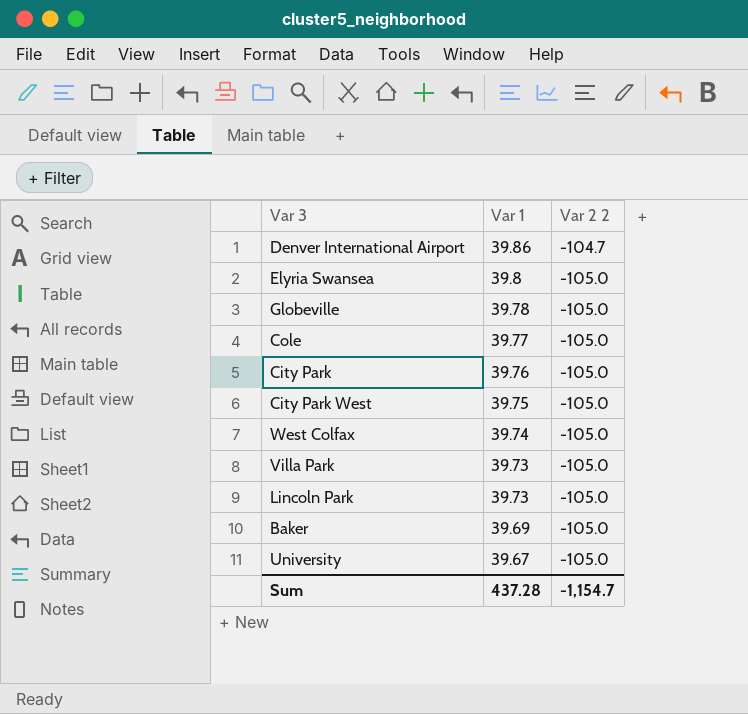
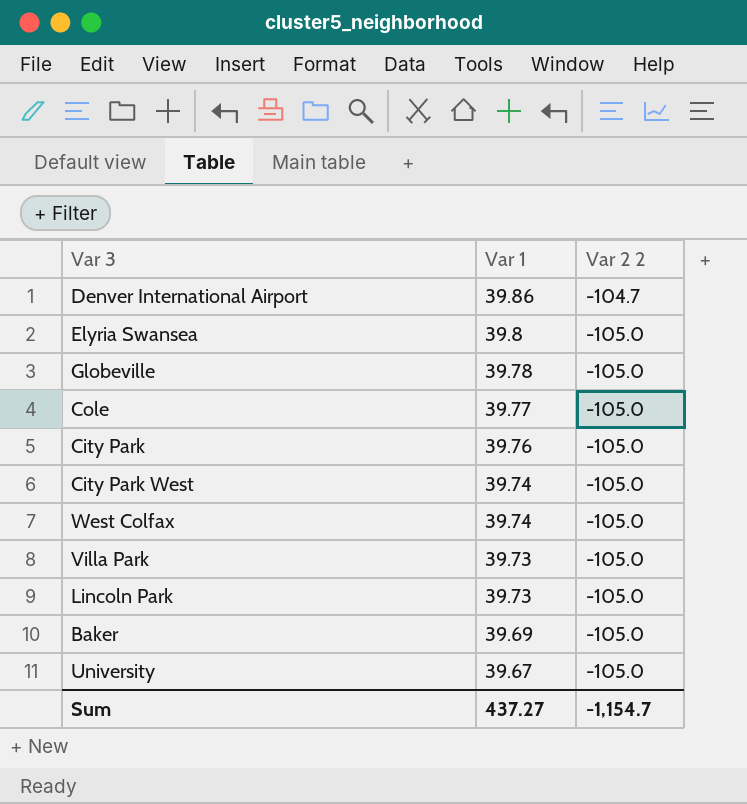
City Park West | Var 1: 39.75 -> 39.74
Sum | Var 1: 437.28 -> 437.27

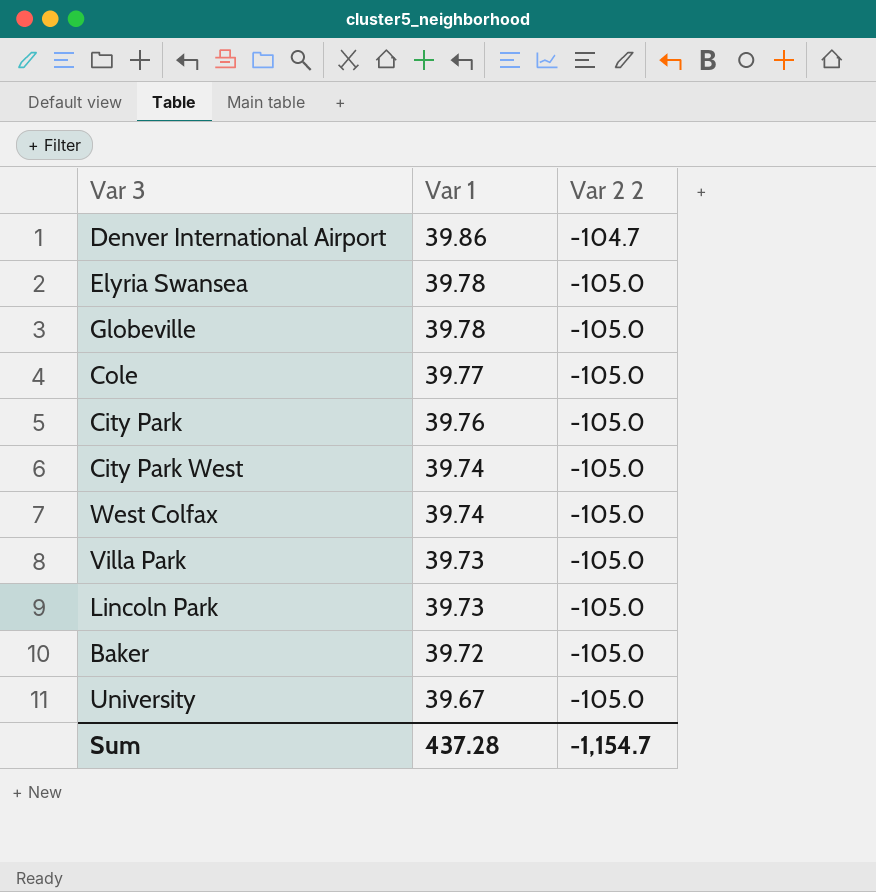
Elyria Swansea | Var 1: 39.8 -> 39.78
Baker | Var 1: 39.69 -> 39.72
Sum | Var 1: 437.27 -> 437.28

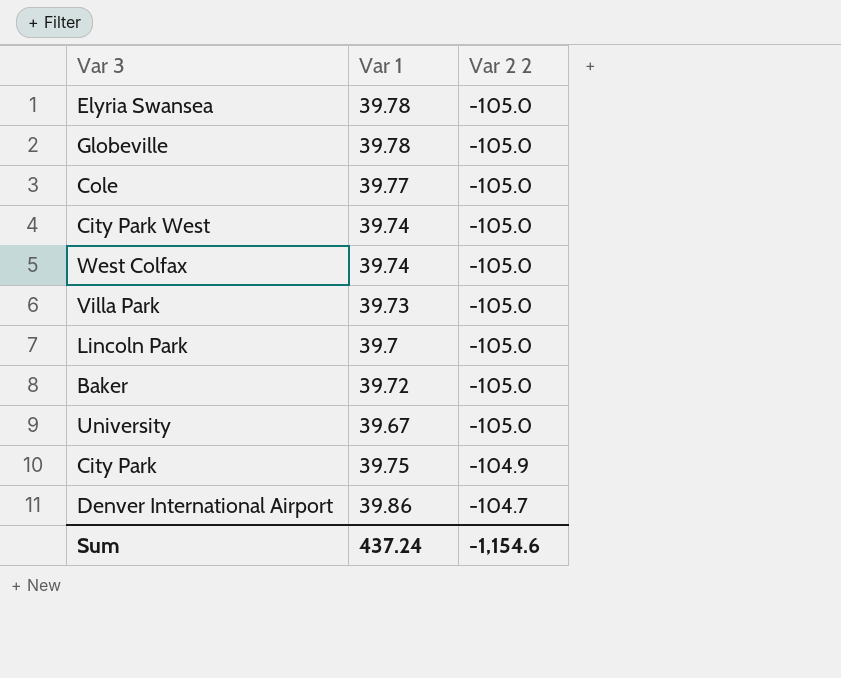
row order: Var 1 descending -> Var 2 2 ascending
Lincoln Park | Var 1: 39.73 -> 39.7
City Park | Var 1: 39.76 -> 39.75
City Park | Var 2 2: -105.0 -> -104.9
Sum | Var 1: 437.28 -> 437.24
Sum | Var 2 2: -1,154.7 -> -1,154.6

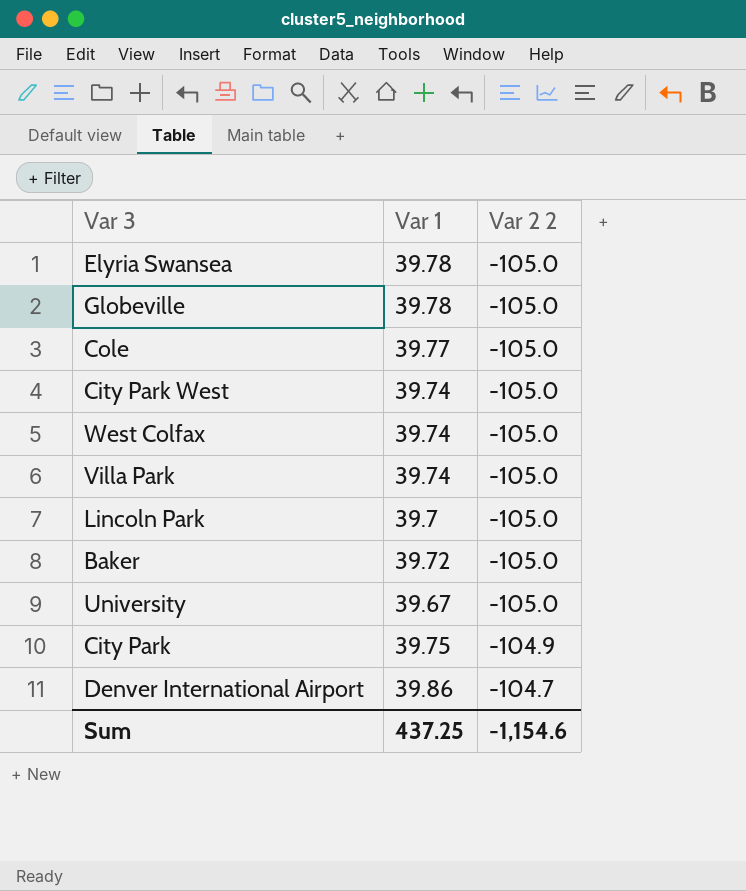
Villa Park | Var 1: 39.73 -> 39.74
Sum | Var 1: 437.24 -> 437.25

